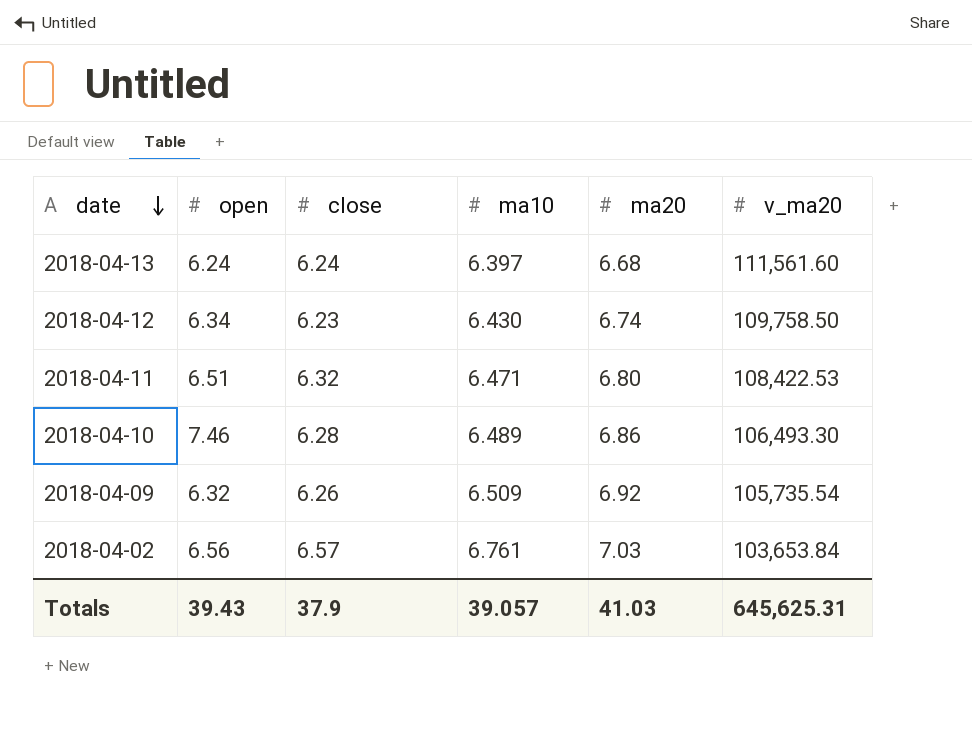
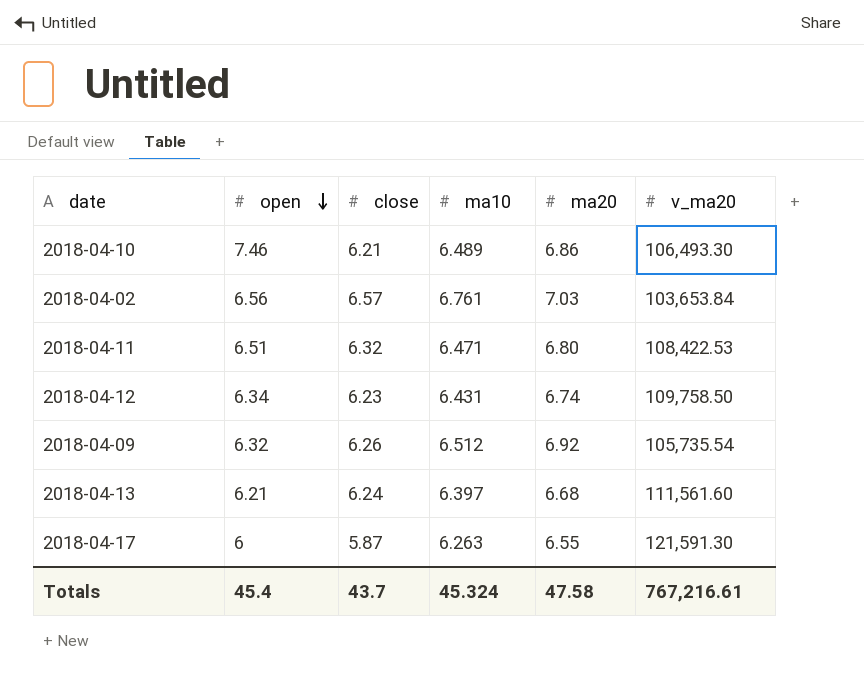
row order: date descending -> open descending
2018-04-10 | close: 6.28 -> 6.21
2018-04-12 | ma10: 6.430 -> 6.431
2018-04-09 | ma10: 6.509 -> 6.512
2018-04-13 | open: 6.24 -> 6.21
row 2018-04-17: none -> 6 | 5.87 | 6.263 | 6.55 | 121,591.30
Totals | open: 39.43 -> 45.4
Totals | close: 37.9 -> 43.7
Totals | ma10: 39.057 -> 45.324
Totals | ma20: 41.03 -> 47.58
Totals | v_ma20: 645,625.31 -> 767,216.61

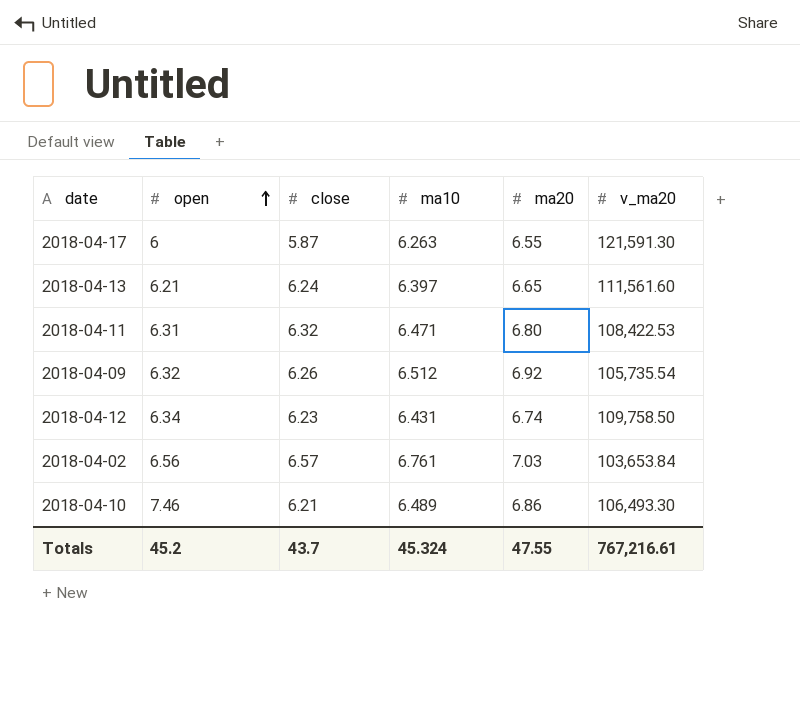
row order: open descending -> open ascending
2018-04-13 | ma20: 6.68 -> 6.65
2018-04-11 | open: 6.51 -> 6.31
Totals | open: 45.4 -> 45.2
Totals | ma20: 47.58 -> 47.55

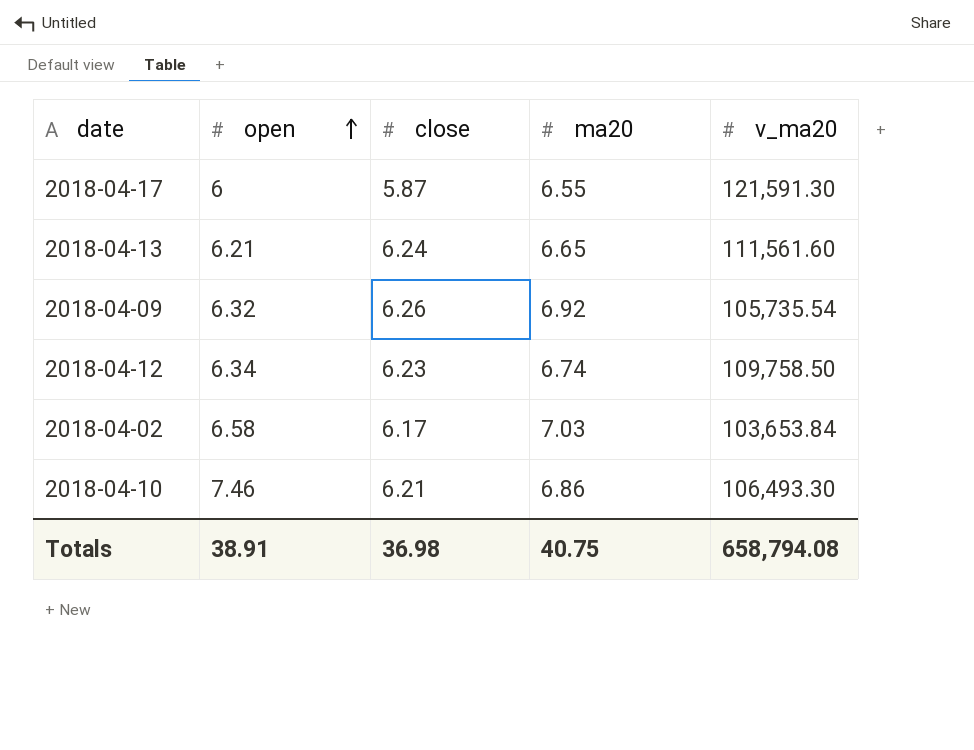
column ma10 | position: 4 -> none
row 2018-04-11: 6.31 | 6.32 | 6.471 | 6.80 | 108,422.53 -> none
2018-04-02 | open: 6.56 -> 6.58
2018-04-02 | close: 6.57 -> 6.17
Totals | open: 45.2 -> 38.91
Totals | close: 43.7 -> 36.98
Totals | ma20: 47.55 -> 40.75
Totals | v_ma20: 767,216.61 -> 658,794.08

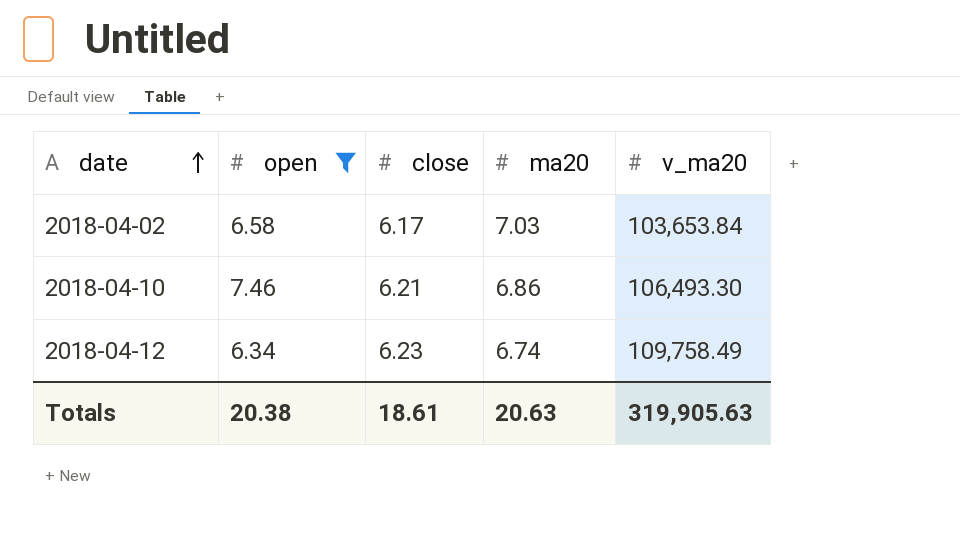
filter: none -> open >= 6.34
row order: open ascending -> date ascending
2018-04-12 | v_ma20: 109,758.50 -> 109,758.49
Totals | open: 38.91 -> 20.38
Totals | close: 36.98 -> 18.61
Totals | ma20: 40.75 -> 20.63
Totals | v_ma20: 658,794.08 -> 319,905.63

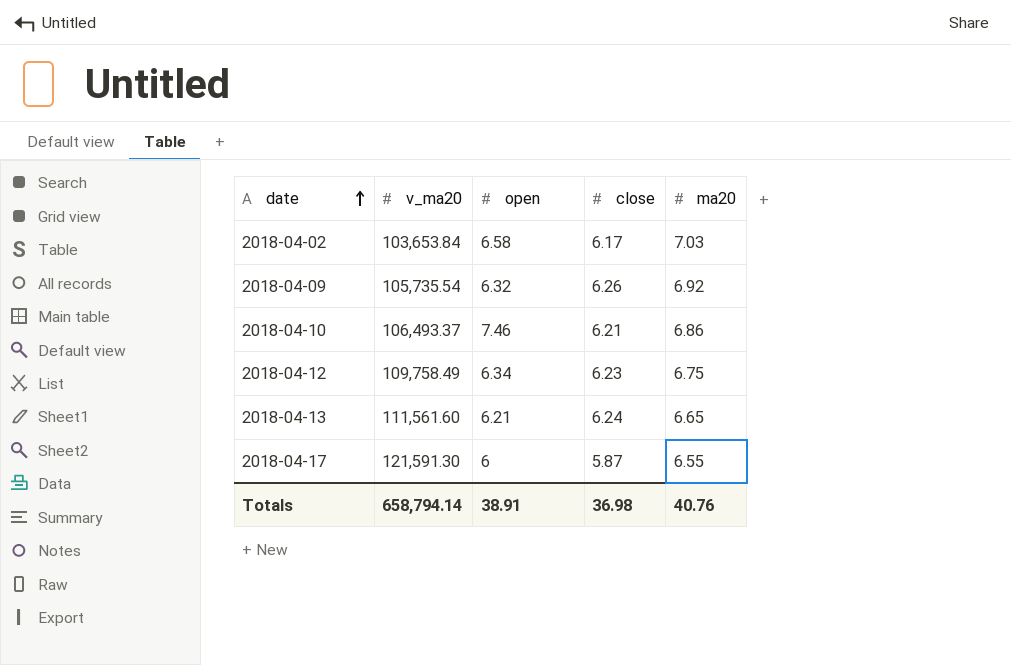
filter: open >= 6.34 -> none
column v_ma20 | position: 5 -> 2
2018-04-10 | v_ma20: 106,493.30 -> 106,493.37
2018-04-12 | ma20: 6.74 -> 6.75
Totals | v_ma20: 319,905.63 -> 658,794.14
Totals | open: 20.38 -> 38.91
Totals | close: 18.61 -> 36.98
Totals | ma20: 20.63 -> 40.76

